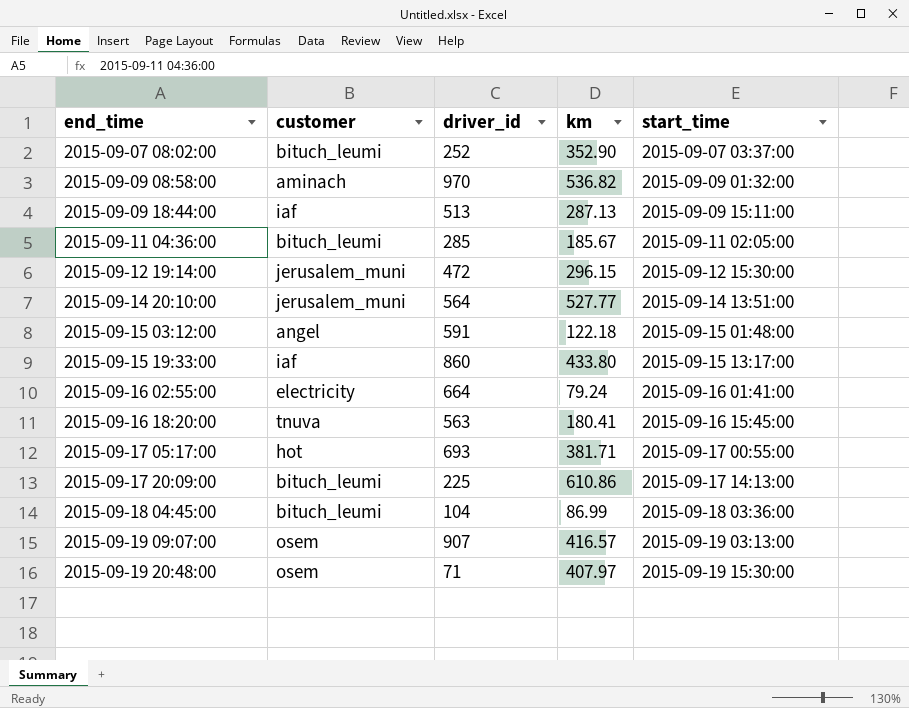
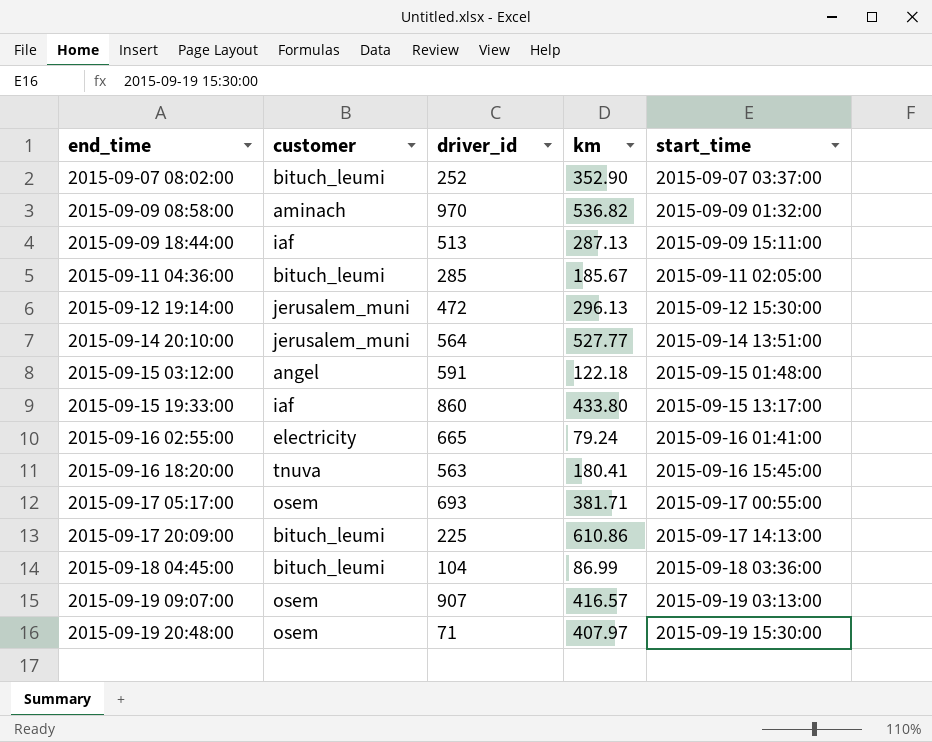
2015-09-12 19:14:00 | km: 296.15 -> 296.13
2015-09-16 02:55:00 | driver_id: 664 -> 665
2015-09-17 05:17:00 | customer: hot -> osem

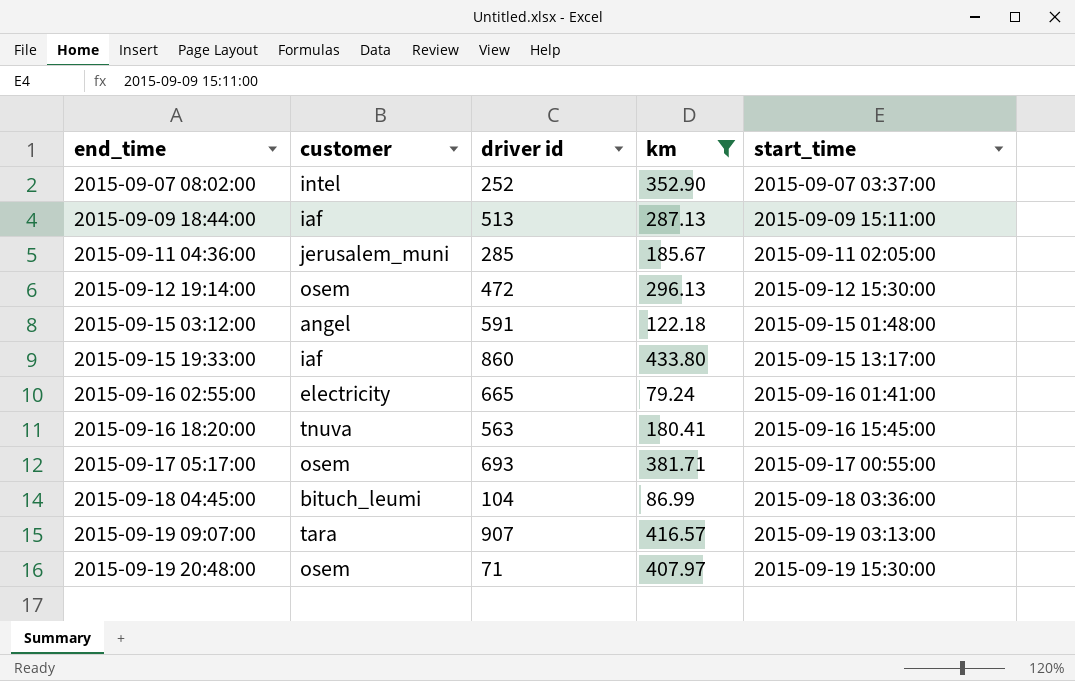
filter: none -> km <= 433.80
column name: driver_id -> driver id
2015-09-07 08:02:00 | customer: bituch_leumi -> intel
2015-09-11 04:36:00 | customer: bituch_leumi -> jerusalem_muni
2015-09-12 19:14:00 | customer: jerusalem_muni -> osem
2015-09-19 09:07:00 | customer: osem -> tara

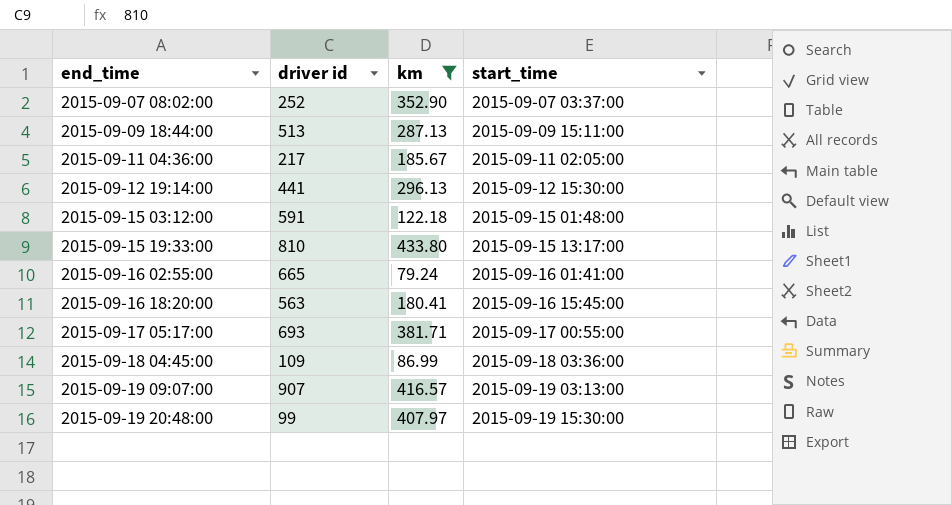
column customer | position: 2 -> none
2015-09-11 04:36:00 | driver id: 285 -> 217
2015-09-12 19:14:00 | driver id: 472 -> 441
2015-09-15 19:33:00 | driver id: 860 -> 810
2015-09-18 04:45:00 | driver id: 104 -> 109
2015-09-19 20:48:00 | driver id: 71 -> 99

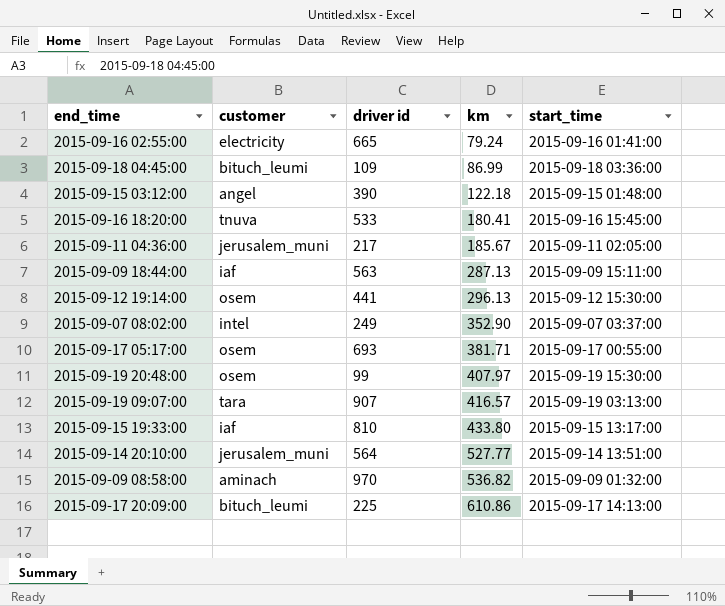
filter: km <= 433.80 -> none
row order: end_time ascending -> km ascending
column customer | position: none -> 2
2015-09-15 03:12:00 | driver id: 591 -> 390
2015-09-16 18:20:00 | driver id: 563 -> 533
2015-09-09 18:44:00 | driver id: 513 -> 563
2015-09-07 08:02:00 | driver id: 252 -> 249

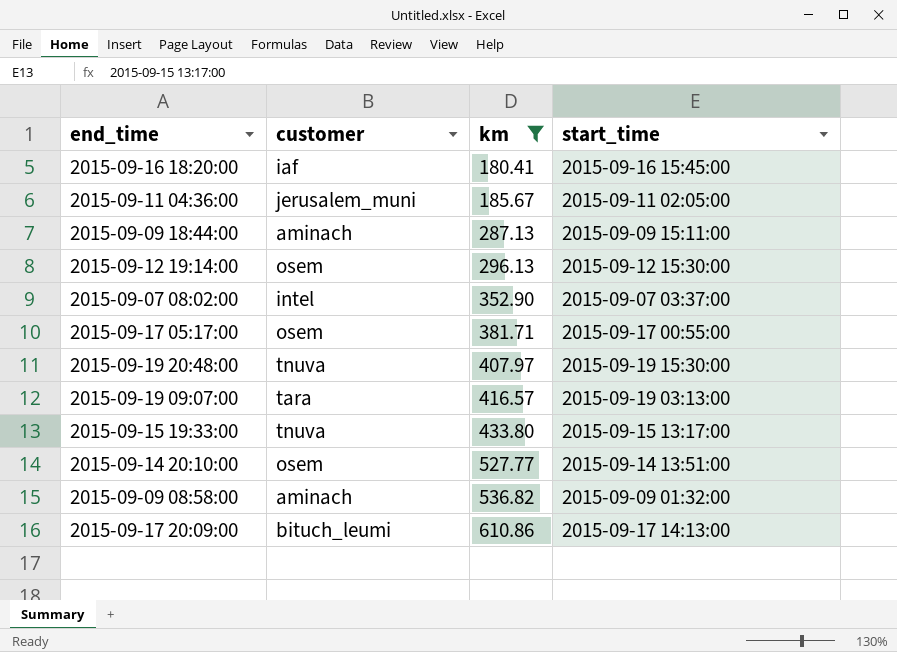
filter: none -> km >= 180.41
column driver id | position: 3 -> none
2015-09-16 18:20:00 | customer: tnuva -> iaf
2015-09-09 18:44:00 | customer: iaf -> aminach
2015-09-19 20:48:00 | customer: osem -> tnuva
2015-09-15 19:33:00 | customer: iaf -> tnuva
2015-09-14 20:10:00 | customer: jerusalem_muni -> osem

